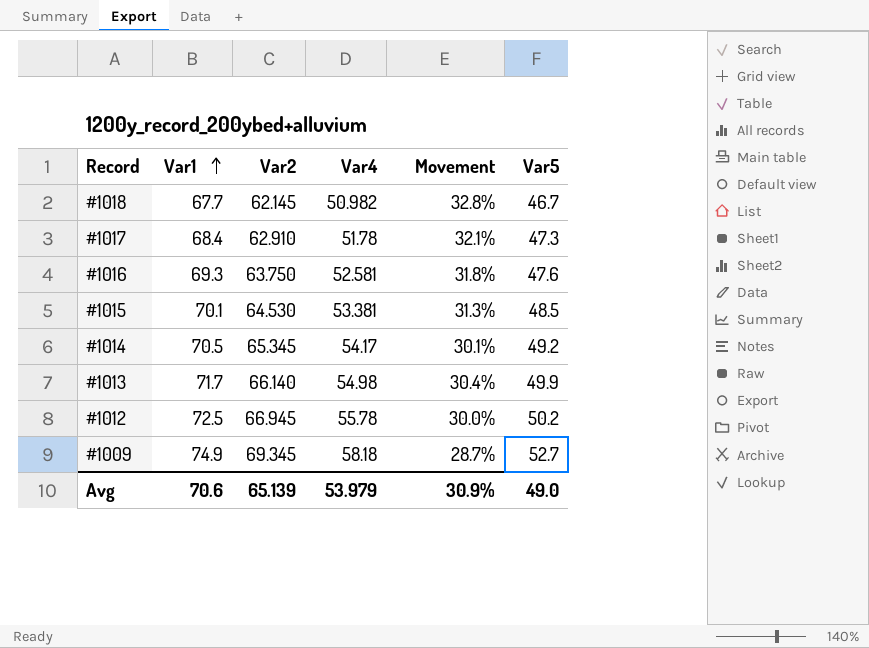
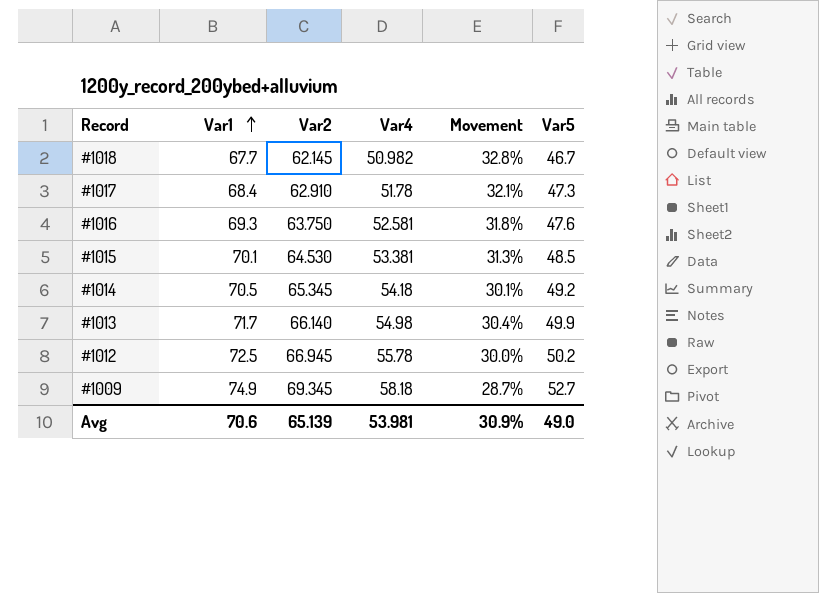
#1014 | Var4: 54.17 -> 54.18
Avg | Var4: 53.979 -> 53.981

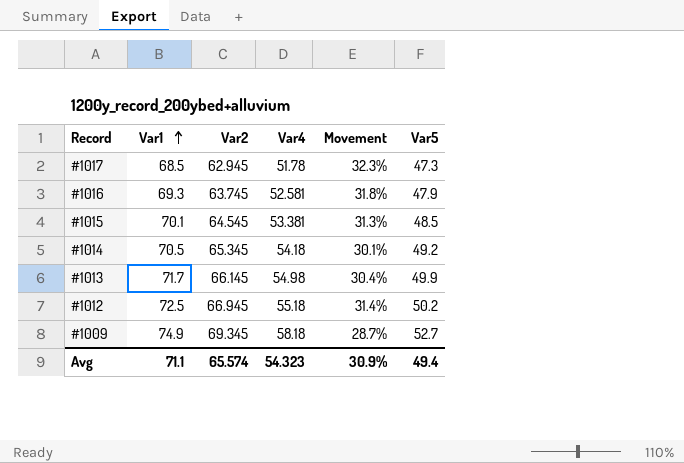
row #1018: 67.7 | 62.145 | 50.982 | 32.8% | 46.7 -> none
#1017 | Var1: 68.4 -> 68.5
#1017 | Var2: 62.910 -> 62.945
#1017 | Movement: 32.1% -> 32.3%
#1016 | Var2: 63.750 -> 63.745
#1016 | Var5: 47.6 -> 47.9
#1015 | Var2: 64.530 -> 64.545
#1013 | Var2: 66.140 -> 66.145
#1012 | Var4: 55.78 -> 55.18
#1012 | Movement: 30.0% -> 31.4%
Avg | Var1: 70.6 -> 71.1
Avg | Var2: 65.139 -> 65.574
Avg | Var4: 53.981 -> 54.323
Avg | Var5: 49.0 -> 49.4

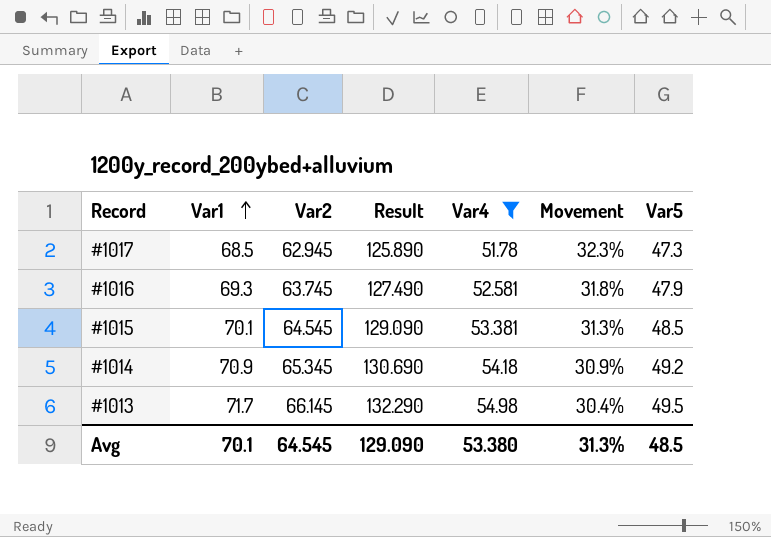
filter: none -> Var4 <= 54.98
column Result | formula: none -> [Var2] * 2
#1014 | Var1: 70.5 -> 70.9
#1014 | Movement: 30.1% -> 30.9%
#1013 | Var5: 49.9 -> 49.5
Avg | Var1: 71.1 -> 70.1
Avg | Var2: 65.574 -> 64.545
Avg | Var4: 54.323 -> 53.380
Avg | Movement: 30.9% -> 31.3%
Avg | Var5: 49.4 -> 48.5

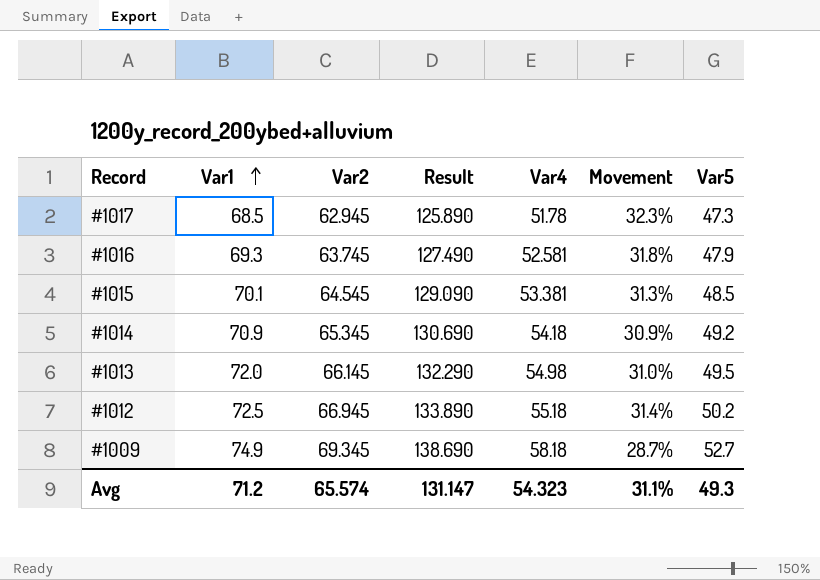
filter: Var4 <= 54.98 -> none
#1013 | Var1: 71.7 -> 72.0
#1013 | Movement: 30.4% -> 31.0%
Avg | Var1: 70.1 -> 71.2
Avg | Var2: 64.545 -> 65.574
Avg | Result: 129.090 -> 131.147
Avg | Var4: 53.380 -> 54.323
Avg | Movement: 31.3% -> 31.1%
Avg | Var5: 48.5 -> 49.3

